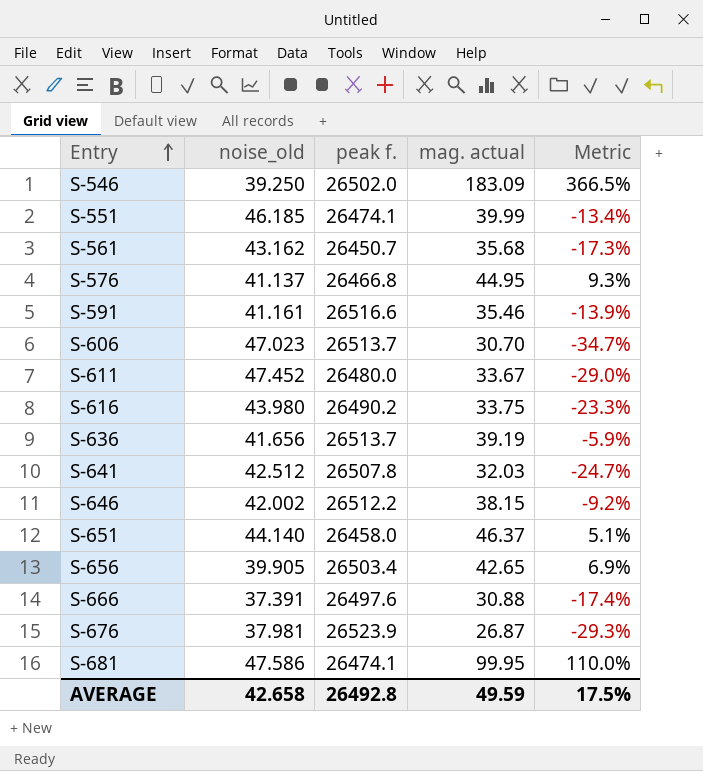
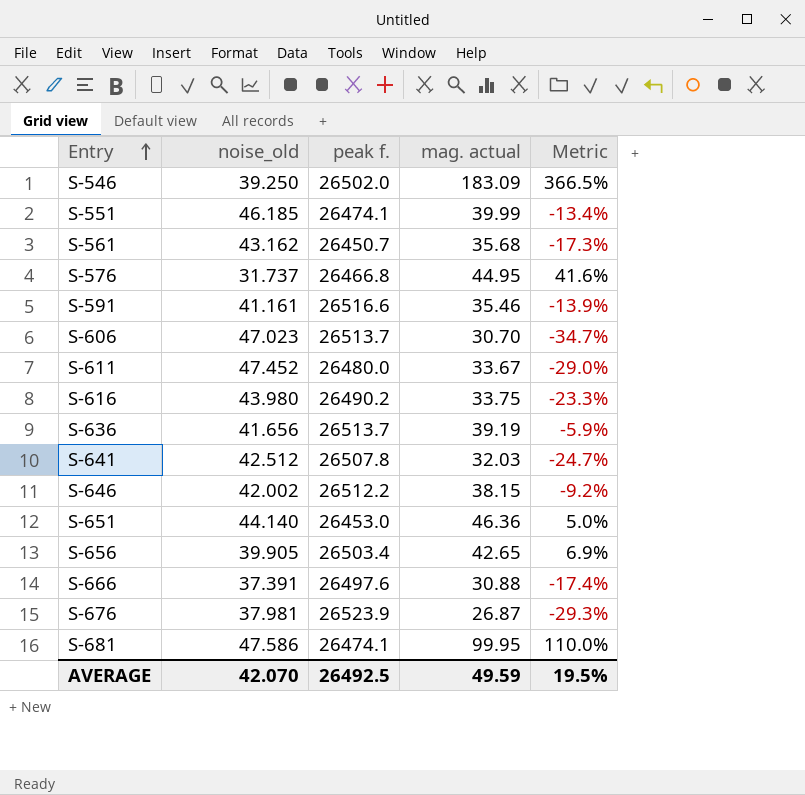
S-576 | noise_old: 41.137 -> 31.737
S-576 | Metric: 9.3% -> 41.6%
S-651 | peak f.: 26458.0 -> 26453.0
S-651 | mag. actual: 46.37 -> 46.36
S-651 | Metric: 5.1% -> 5.0%
AVERAGE | noise_old: 42.658 -> 42.070
AVERAGE | peak f.: 26492.8 -> 26492.5
AVERAGE | Metric: 17.5% -> 19.5%

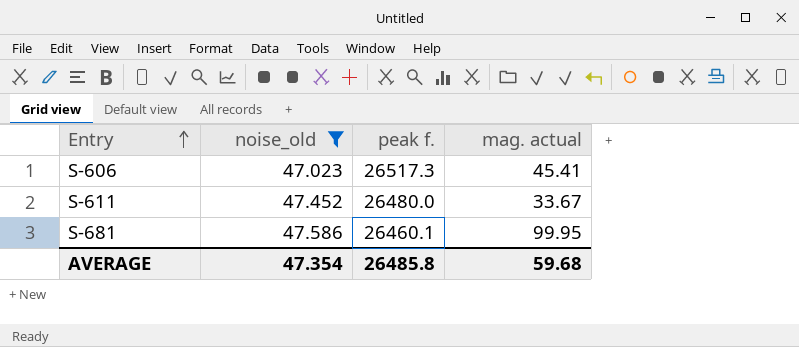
filter: none -> noise_old >= 47.023
column Metric | formula: ([mag. actual] - [noise_old]) / [noise_old] -> none
S-606 | peak f.: 26513.7 -> 26517.3
S-606 | mag. actual: 30.70 -> 45.41
S-681 | peak f.: 26474.1 -> 26460.1
AVERAGE | noise_old: 42.070 -> 47.354
AVERAGE | peak f.: 26492.5 -> 26485.8
AVERAGE | mag. actual: 49.59 -> 59.68

